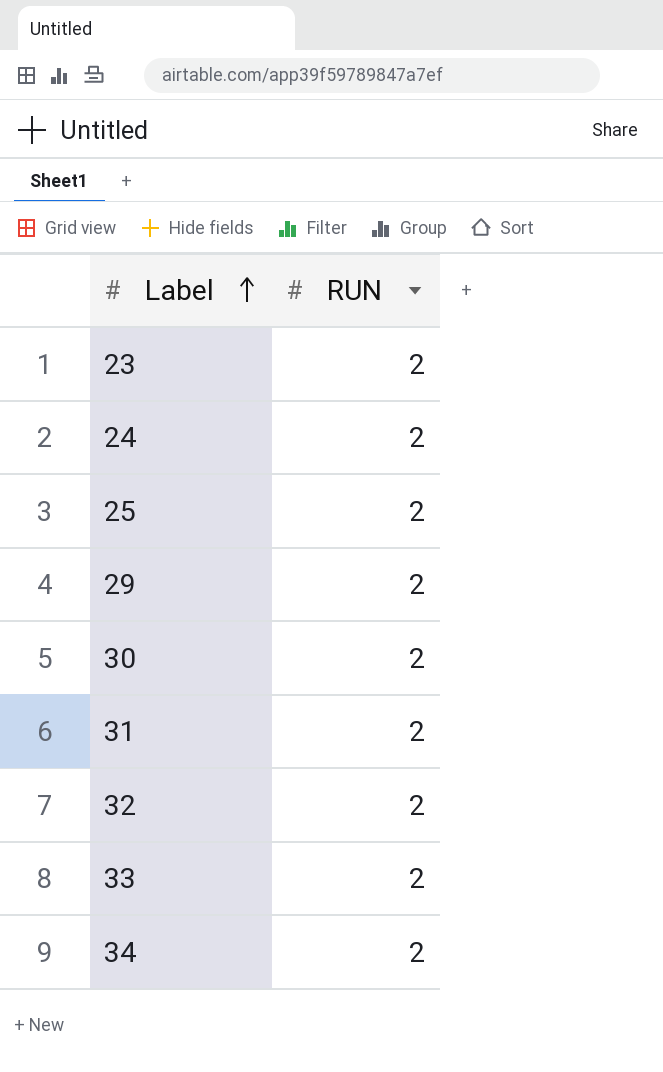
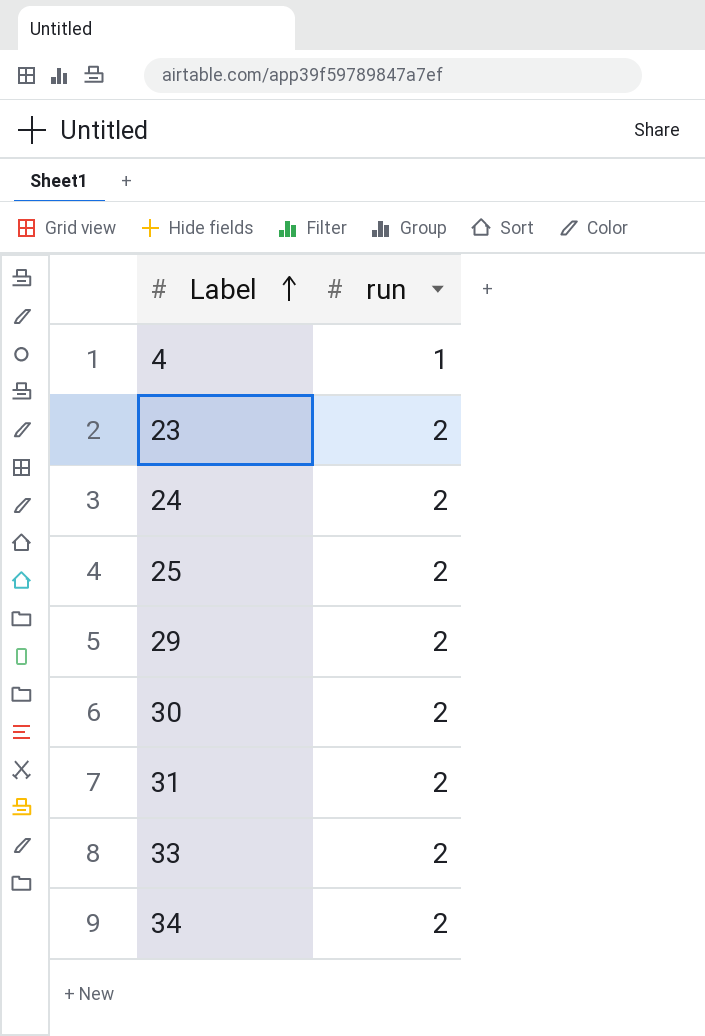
column name: RUN -> run
row 32: 2 -> none
row 4: none -> 1

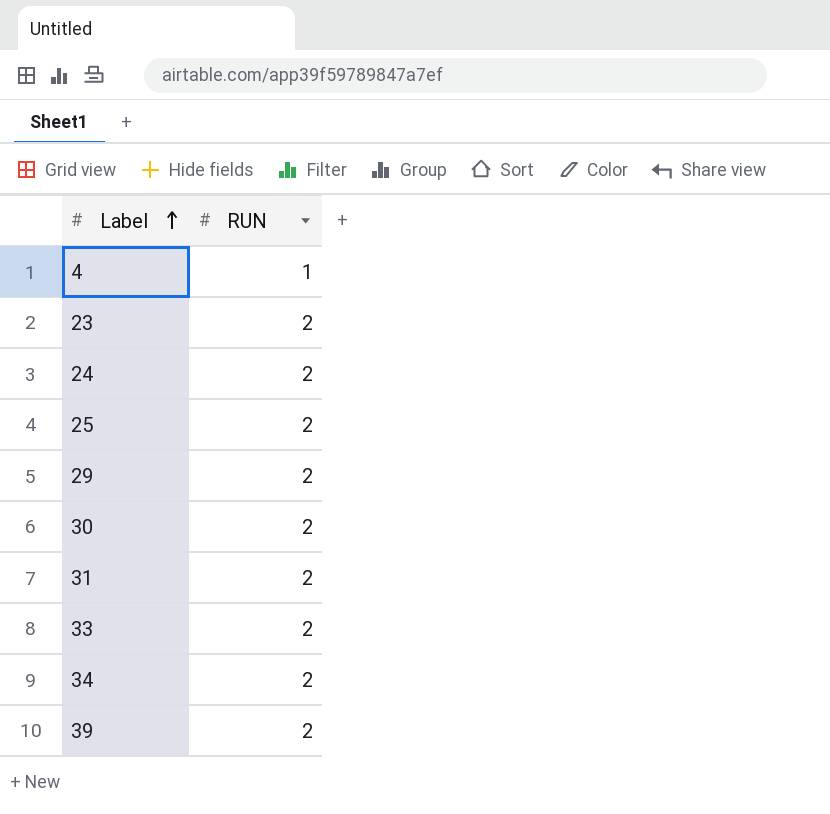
column name: run -> RUN
row 39: none -> 2

